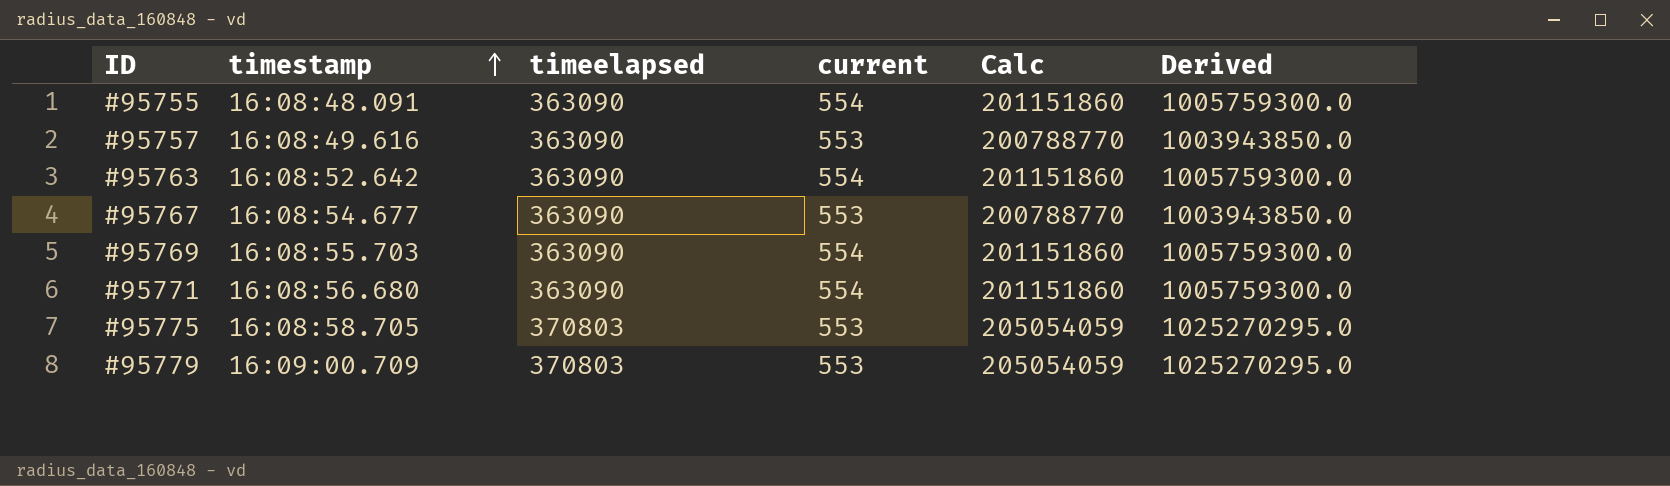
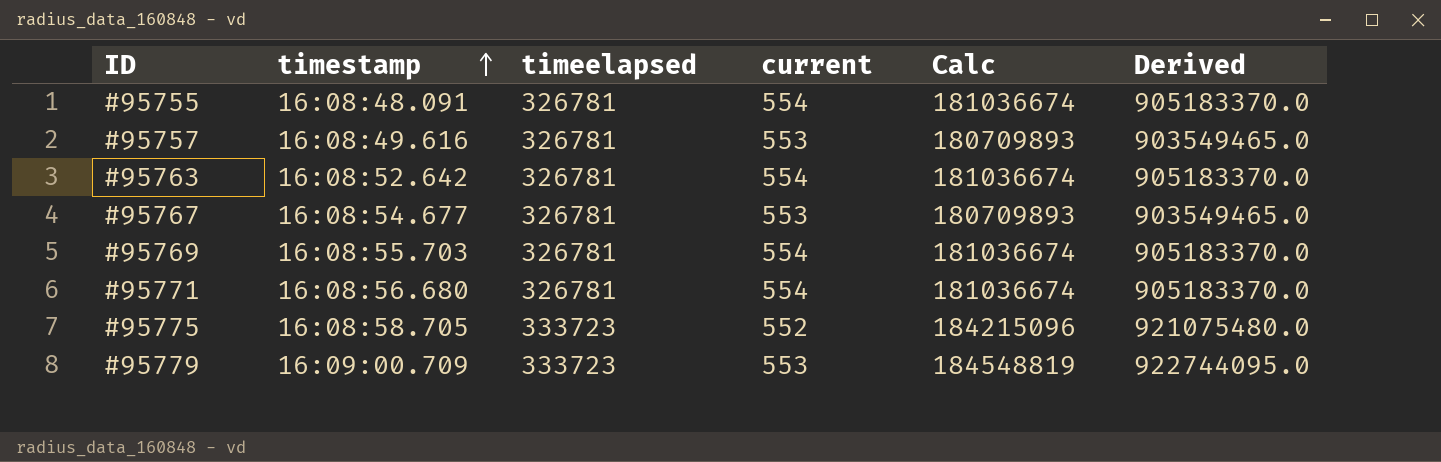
#95755 | timeelapsed: 363090 -> 326781
#95755 | Calc: 201151860 -> 181036674
#95755 | Derived: 1005759300.0 -> 905183370.0
#95757 | timeelapsed: 363090 -> 326781
#95757 | Calc: 200788770 -> 180709893
#95757 | Derived: 1003943850.0 -> 903549465.0
#95763 | timeelapsed: 363090 -> 326781
#95763 | Calc: 201151860 -> 181036674
#95763 | Derived: 1005759300.0 -> 905183370.0
#95767 | timeelapsed: 363090 -> 326781
#95767 | Calc: 200788770 -> 180709893
#95767 | Derived: 1003943850.0 -> 903549465.0
#95769 | timeelapsed: 363090 -> 326781
#95769 | Calc: 201151860 -> 181036674
#95769 | Derived: 1005759300.0 -> 905183370.0
#95771 | timeelapsed: 363090 -> 326781
#95771 | Calc: 201151860 -> 181036674
#95771 | Derived: 1005759300.0 -> 905183370.0
#95775 | timeelapsed: 370803 -> 333723
#95775 | current: 553 -> 552
#95775 | Calc: 205054059 -> 184215096
#95775 | Derived: 1025270295.0 -> 921075480.0
#95779 | timeelapsed: 370803 -> 333723
#95779 | Calc: 205054059 -> 184548819
#95779 | Derived: 1025270295.0 -> 922744095.0

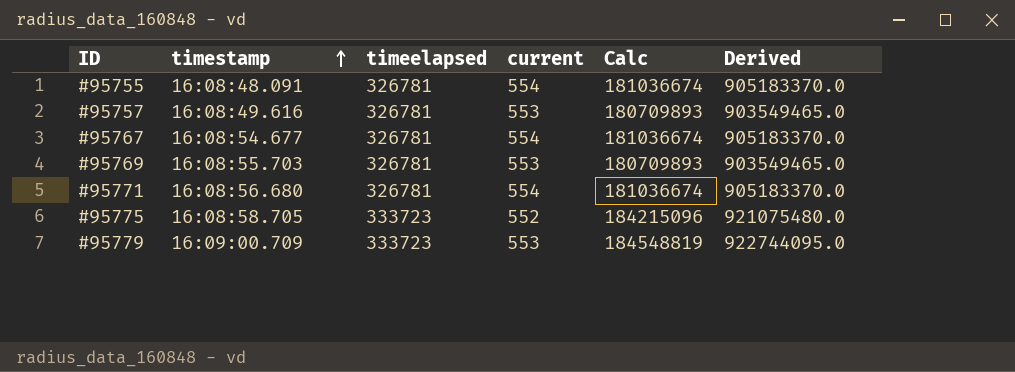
row #95763: 16:08:52.642 | 326781 | 554 | 181036674 | 905183370.0 -> none
#95767 | current: 553 -> 554
#95767 | Calc: 180709893 -> 181036674
#95767 | Derived: 903549465.0 -> 905183370.0
#95769 | current: 554 -> 553
#95769 | Calc: 181036674 -> 180709893
#95769 | Derived: 905183370.0 -> 903549465.0

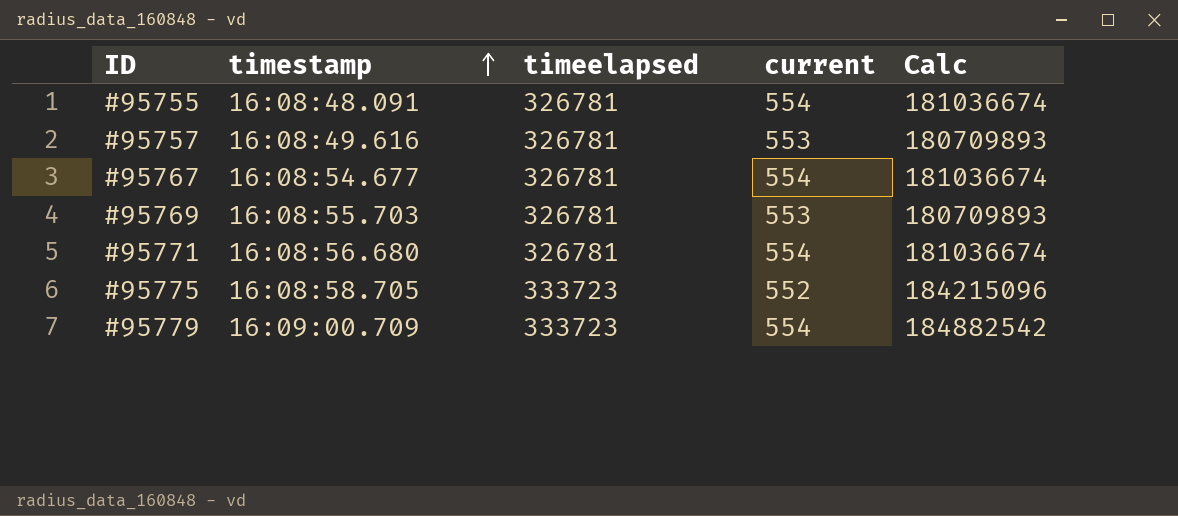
column Derived | formula: [Calc] * 5 -> none
#95779 | current: 553 -> 554
#95779 | Calc: 184548819 -> 184882542

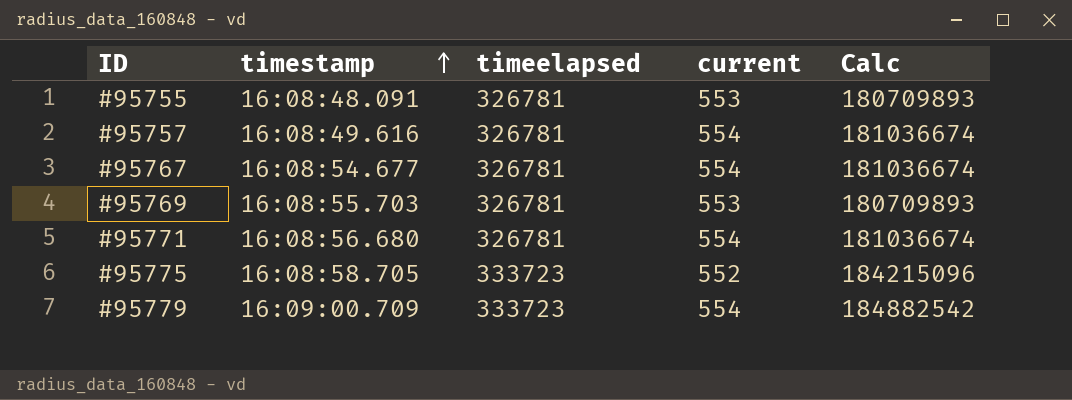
#95755 | current: 554 -> 553
#95755 | Calc: 181036674 -> 180709893
#95757 | current: 553 -> 554
#95757 | Calc: 180709893 -> 181036674

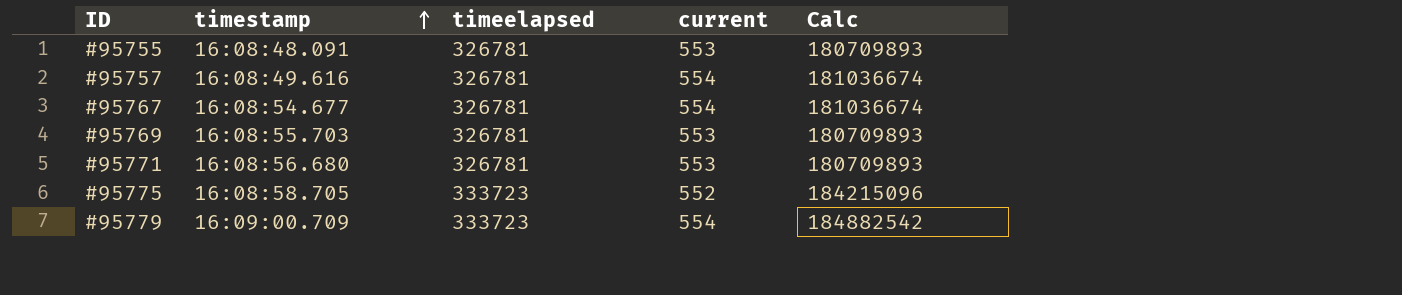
#95771 | current: 554 -> 553
#95771 | Calc: 181036674 -> 180709893

